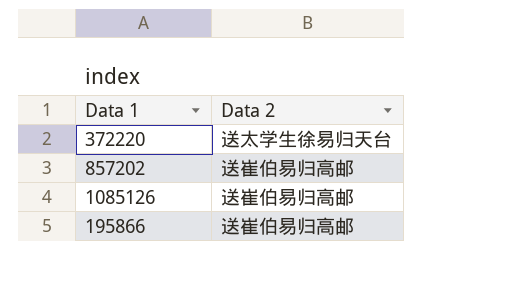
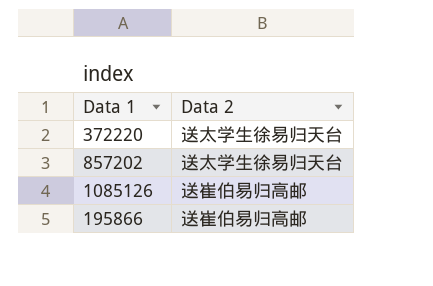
857202 | Data 2: 送崔伯易归高邮 -> 送太学生徐易归天台

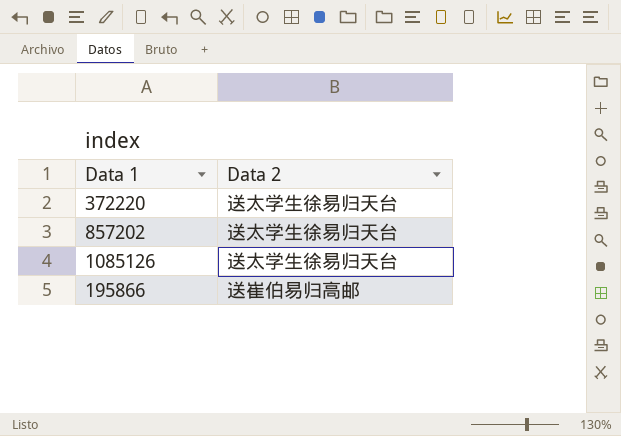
1085126 | Data 2: 送崔伯易归高邮 -> 送太学生徐易归天台

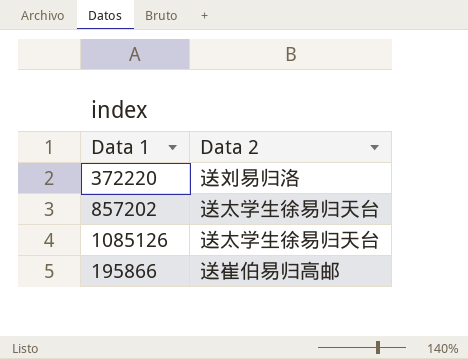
372220 | Data 2: 送太学生徐易归天台 -> 送刘易归洛

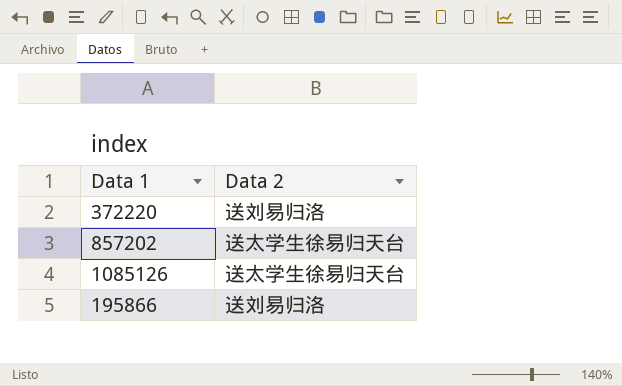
195866 | Data 2: 送崔伯易归高邮 -> 送刘易归洛

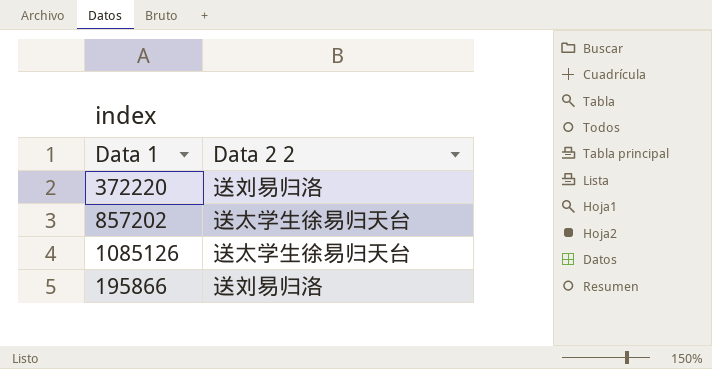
column name: Data 2 -> Data 2 2

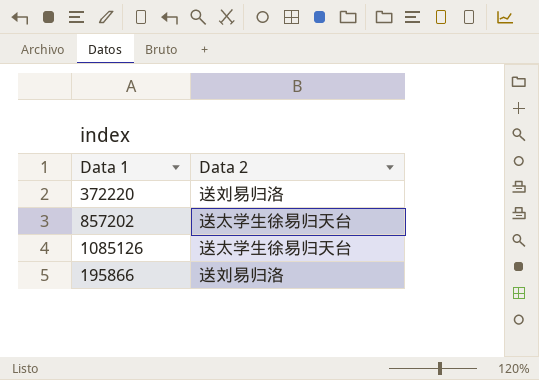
column name: Data 2 2 -> Data 2

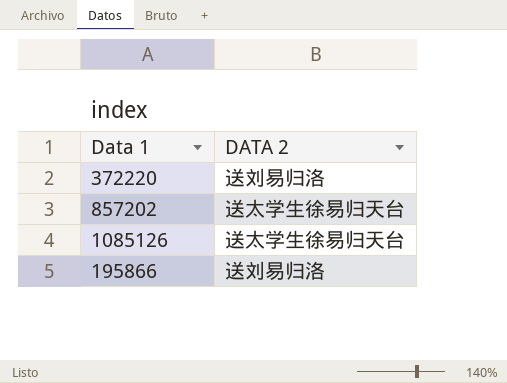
column name: Data 2 -> DATA 2

